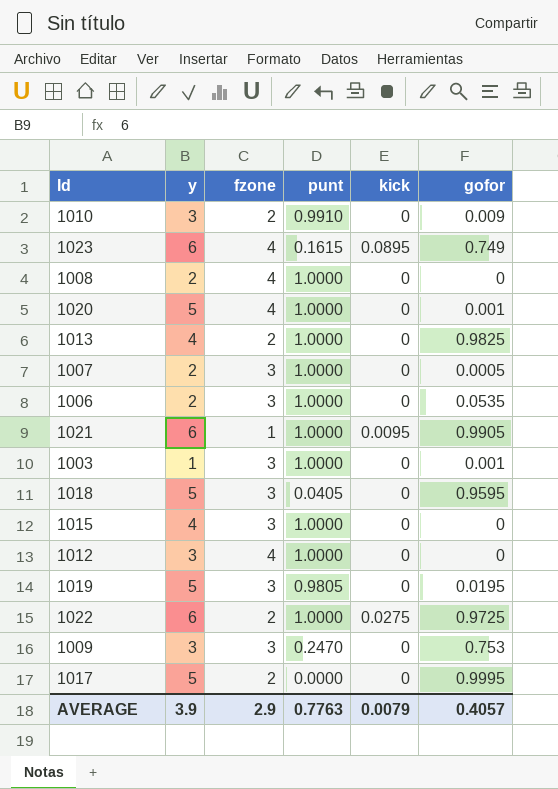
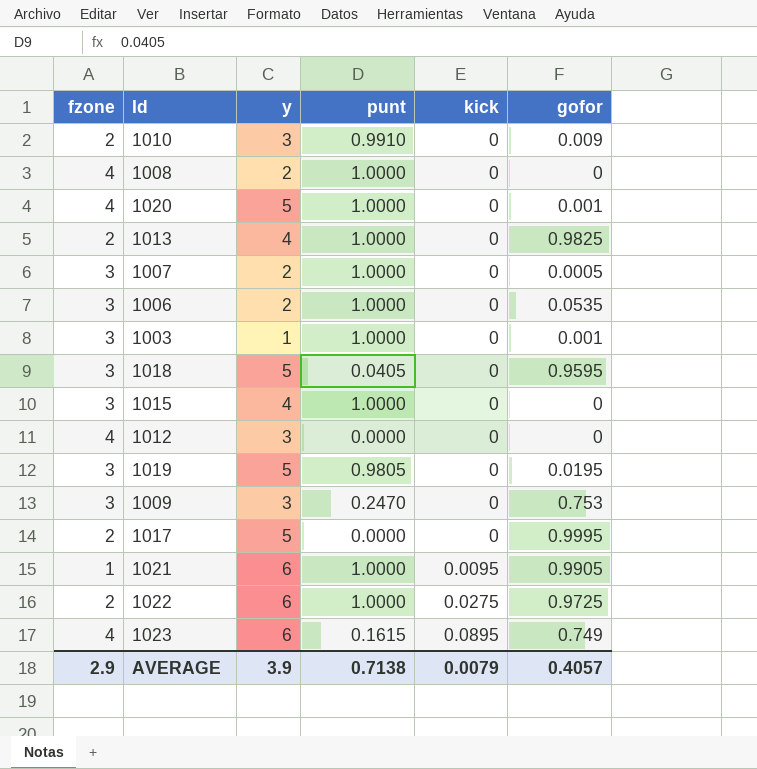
row order: none -> kick ascending
column fzone | position: 3 -> 1
1012 | punt: 1.0000 -> 0.0000
AVERAGE | punt: 0.7763 -> 0.7138

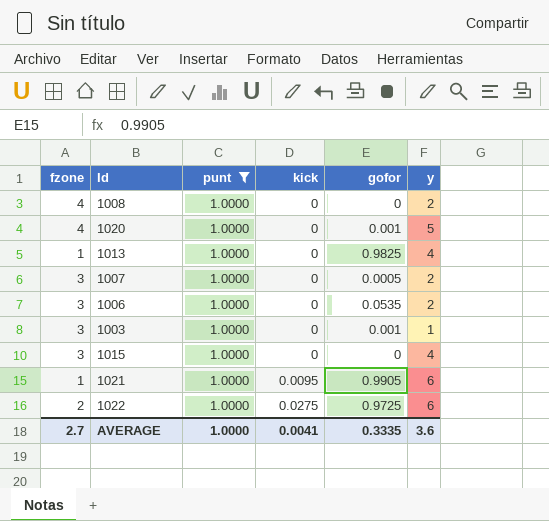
filter: none -> punt = 1.0000
column y | position: 3 -> 6
1013 | fzone: 2 -> 1
AVERAGE | fzone: 2.9 -> 2.7
AVERAGE | punt: 0.7138 -> 1.0000
AVERAGE | kick: 0.0079 -> 0.0041
AVERAGE | gofor: 0.4057 -> 0.3335
AVERAGE | y: 3.9 -> 3.6

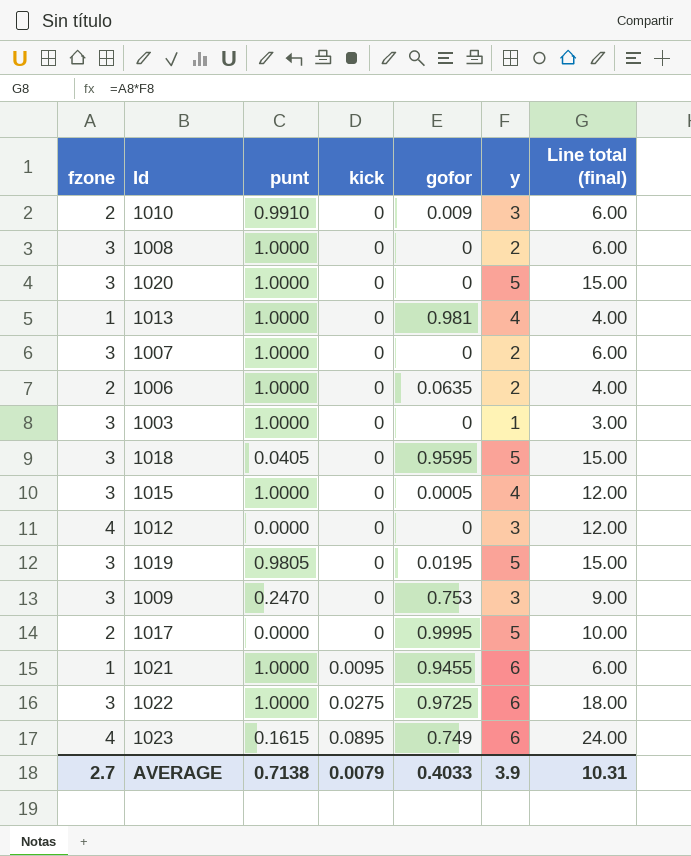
filter: punt = 1.0000 -> none
column Line total (final) | formula: none -> [fzone] * [y]
1008 | fzone: 4 -> 3
1020 | fzone: 4 -> 3
1020 | gofor: 0.001 -> 0
1013 | gofor: 0.9825 -> 0.981
1007 | gofor: 0.0005 -> 0
1006 | fzone: 3 -> 2
1006 | gofor: 0.0535 -> 0.0635
1003 | gofor: 0.001 -> 0
1015 | gofor: 0 -> 0.0005
1021 | gofor: 0.9905 -> 0.9455
1022 | fzone: 2 -> 3
AVERAGE | punt: 1.0000 -> 0.7138
AVERAGE | kick: 0.0041 -> 0.0079
AVERAGE | gofor: 0.3335 -> 0.4033
AVERAGE | y: 3.6 -> 3.9

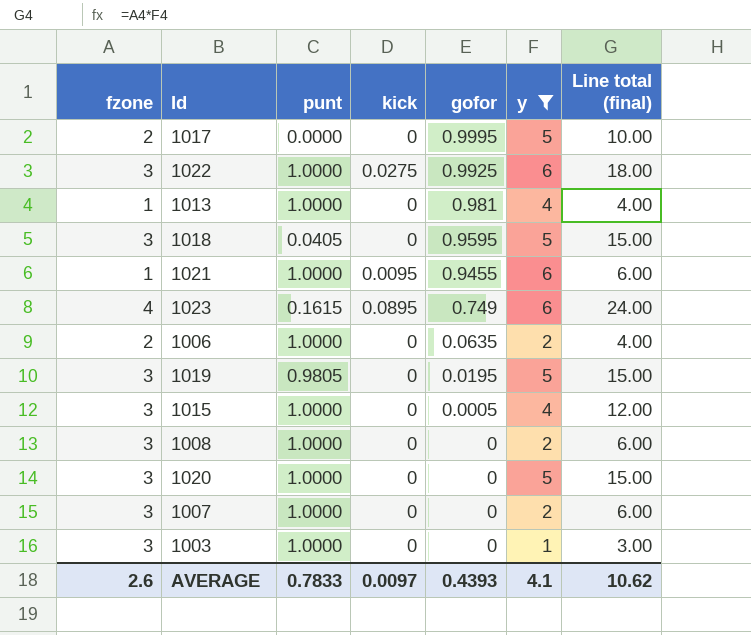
filter: none -> y != 3
row order: kick ascending -> gofor descending
1022 | gofor: 0.9725 -> 0.9925
AVERAGE | fzone: 2.7 -> 2.6
AVERAGE | punt: 0.7138 -> 0.7833
AVERAGE | kick: 0.0079 -> 0.0097
AVERAGE | gofor: 0.4033 -> 0.4393
AVERAGE | y: 3.9 -> 4.1
AVERAGE | Line total (final): 10.31 -> 10.62

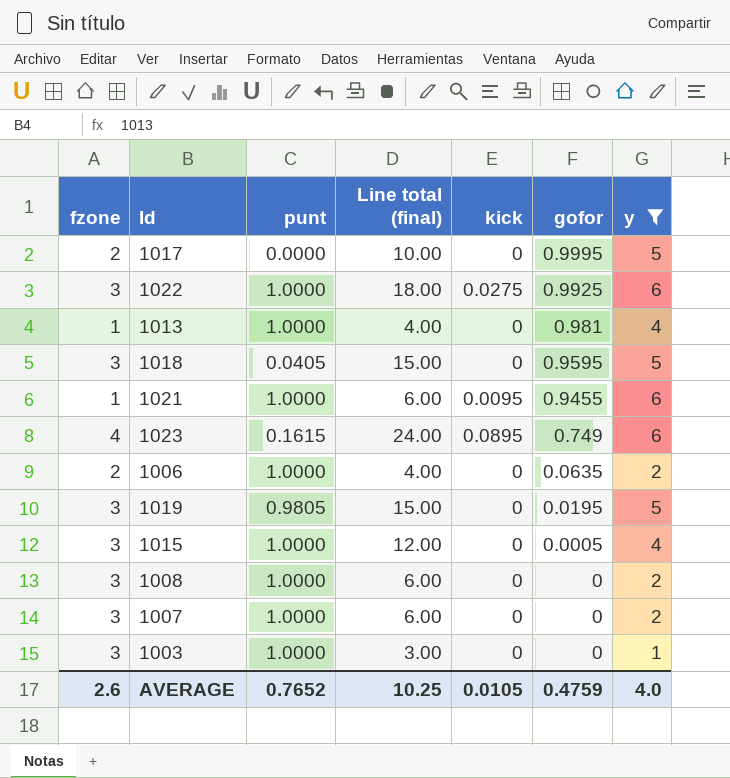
column Line total (final) | position: 7 -> 4
row 1020: 3 | 1.0000 | 0 | 0 | 5 | 15.00 -> none
AVERAGE | punt: 0.7833 -> 0.7652
AVERAGE | Line total (final): 10.62 -> 10.25
AVERAGE | kick: 0.0097 -> 0.0105
AVERAGE | gofor: 0.4393 -> 0.4759
AVERAGE | y: 4.1 -> 4.0

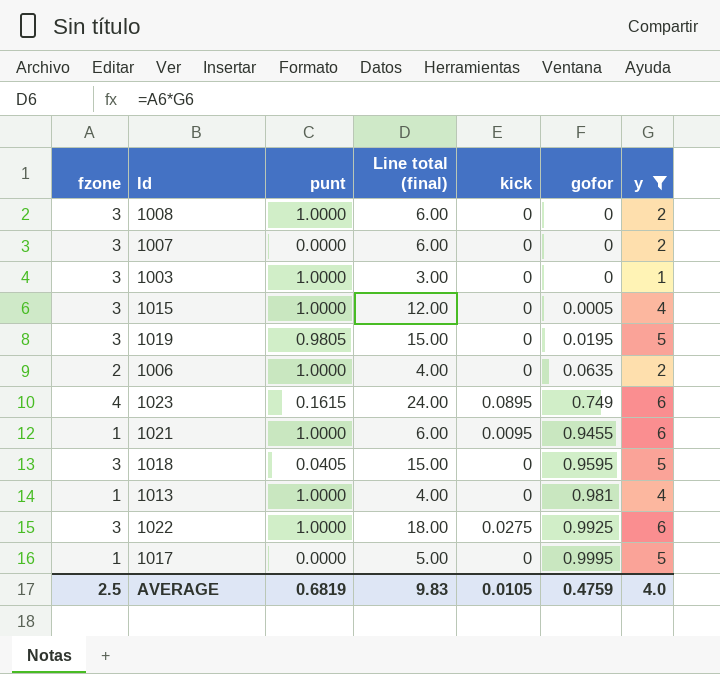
row order: gofor descending -> gofor ascending
1007 | punt: 1.0000 -> 0.0000
1017 | fzone: 2 -> 1
1017 | Line total (final): 10.00 -> 5.00
AVERAGE | fzone: 2.6 -> 2.5
AVERAGE | punt: 0.7652 -> 0.6819
AVERAGE | Line total (final): 10.25 -> 9.83

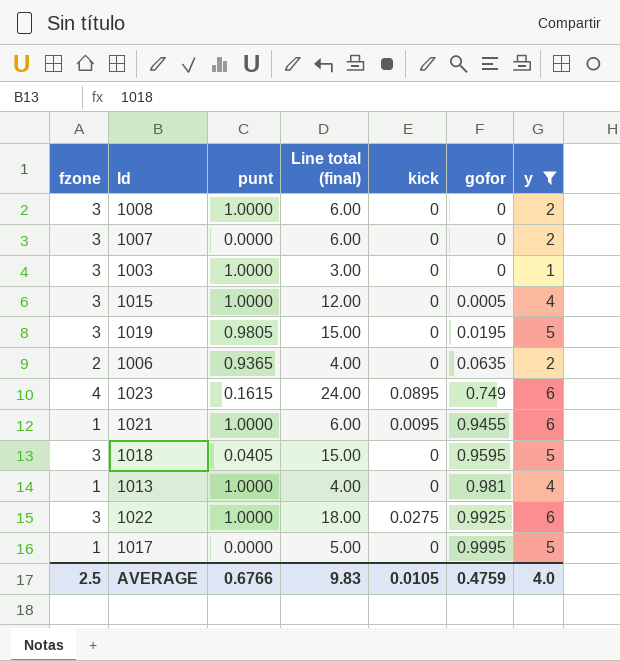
1006 | punt: 1.0000 -> 0.9365
AVERAGE | punt: 0.6819 -> 0.6766

